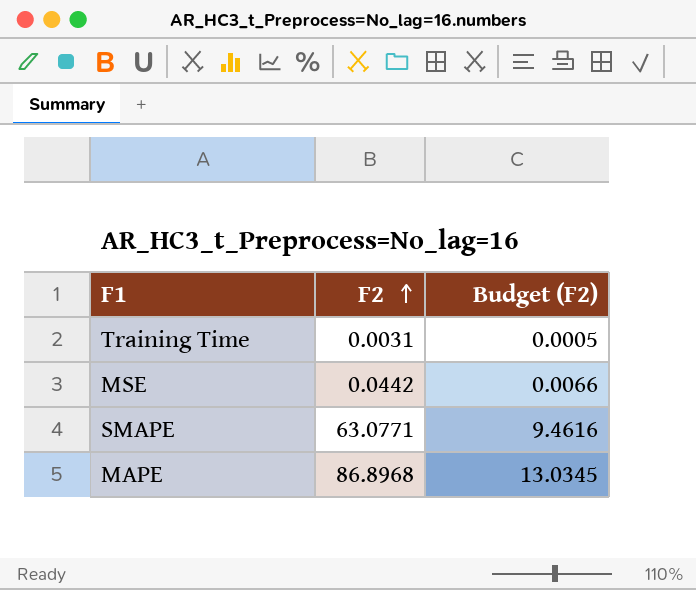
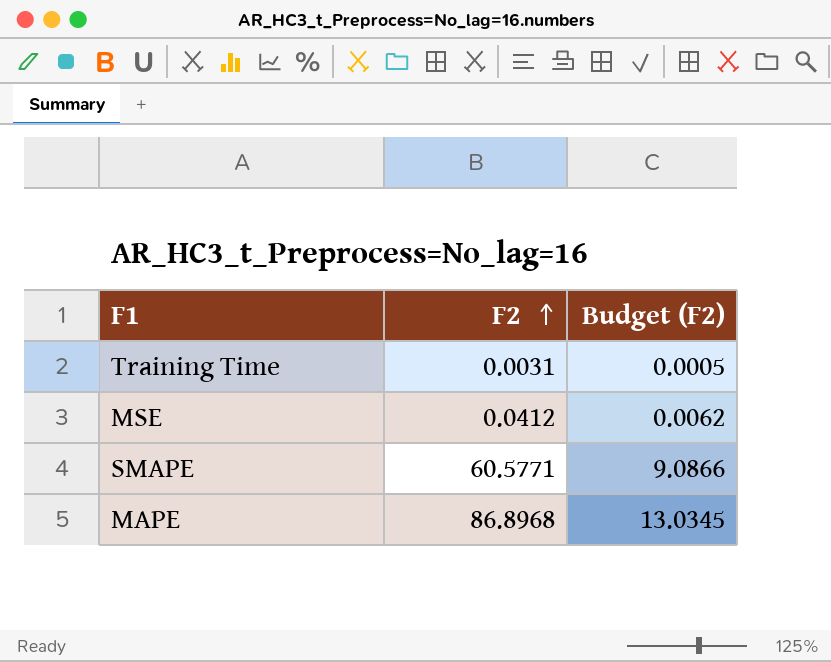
MSE | F2: 0.0442 -> 0.0412
MSE | Budget (F2): 0.0066 -> 0.0062
SMAPE | F2: 63.0771 -> 60.5771
SMAPE | Budget (F2): 9.4616 -> 9.0866

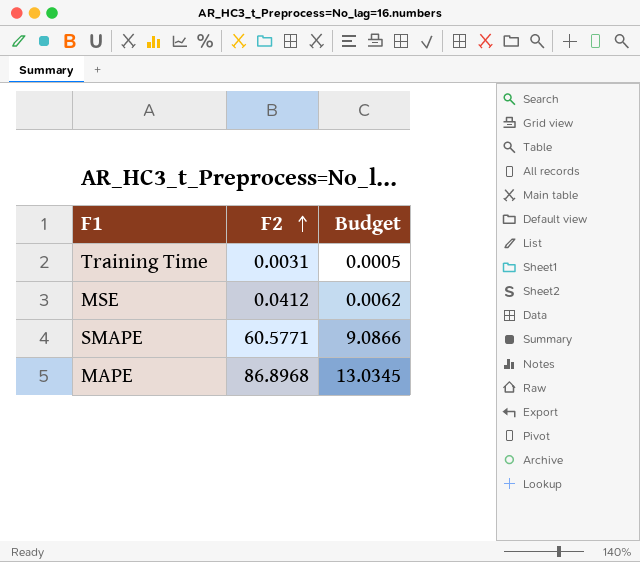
column name: Budget (F2) -> Budget

